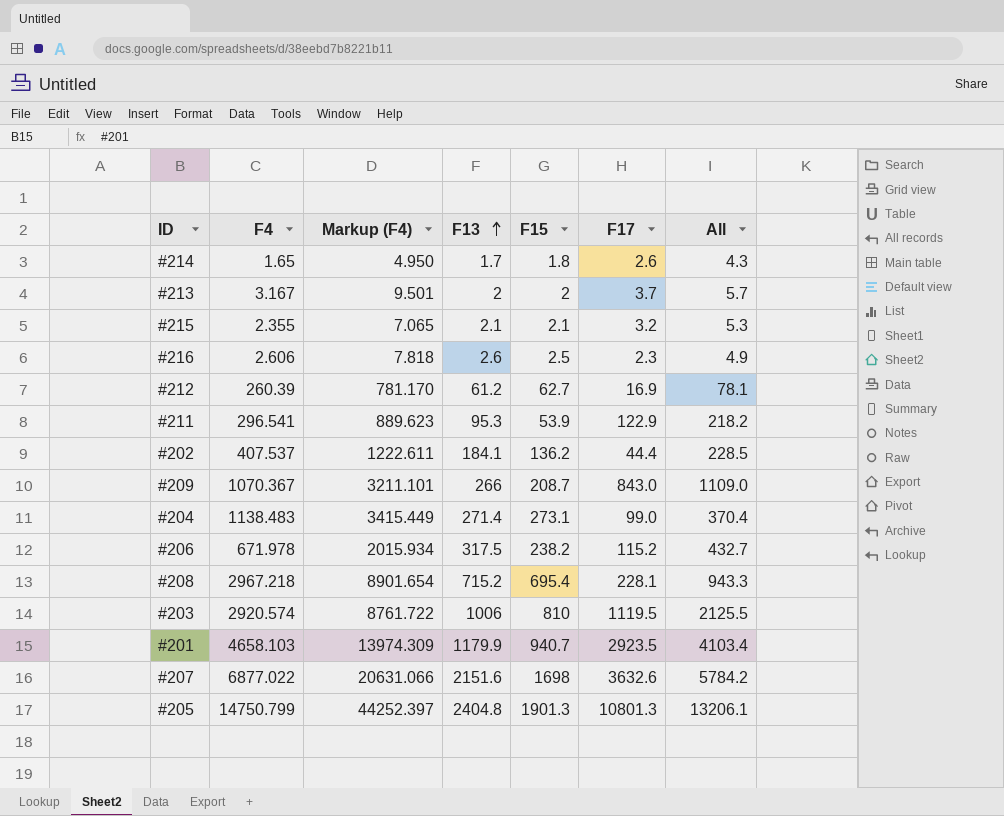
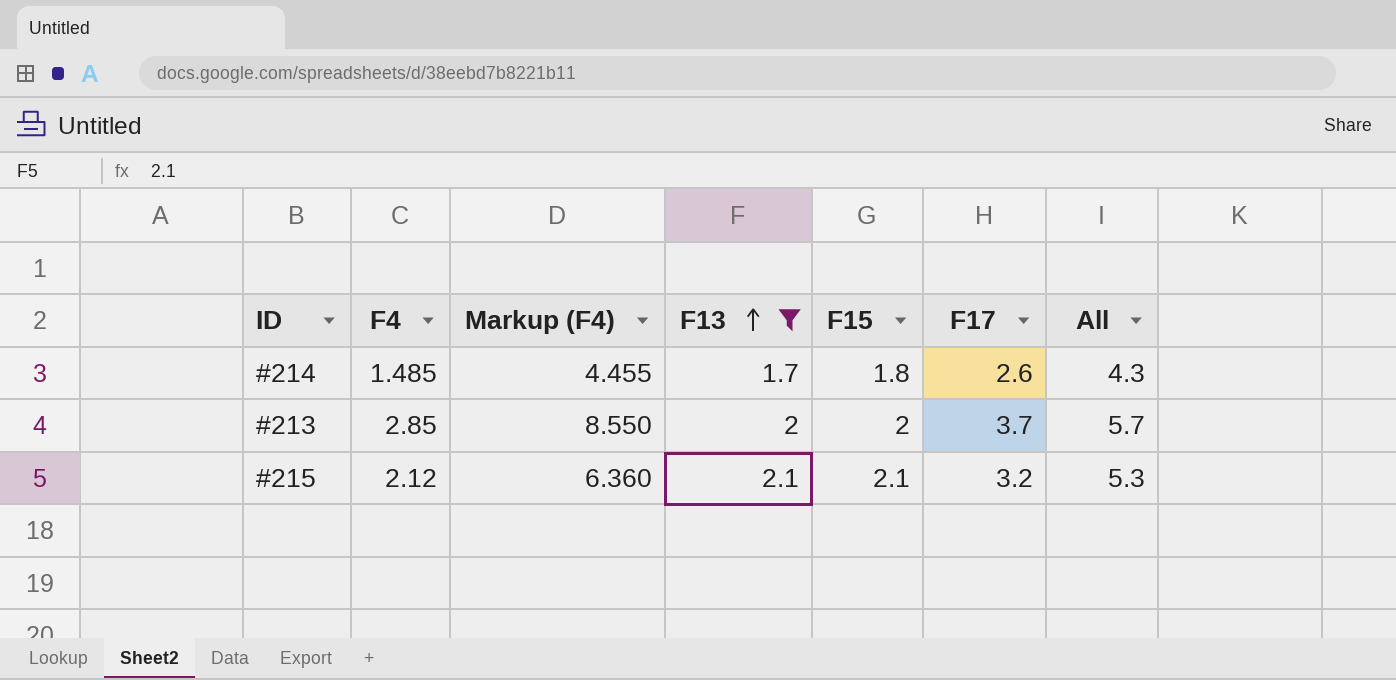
filter: none -> F13 <= 2.1
#214 | F4: 1.65 -> 1.485
#214 | Markup (F4): 4.950 -> 4.455
#213 | F4: 3.167 -> 2.85
#213 | Markup (F4): 9.501 -> 8.550
#215 | F4: 2.355 -> 2.12
#215 | Markup (F4): 7.065 -> 6.360

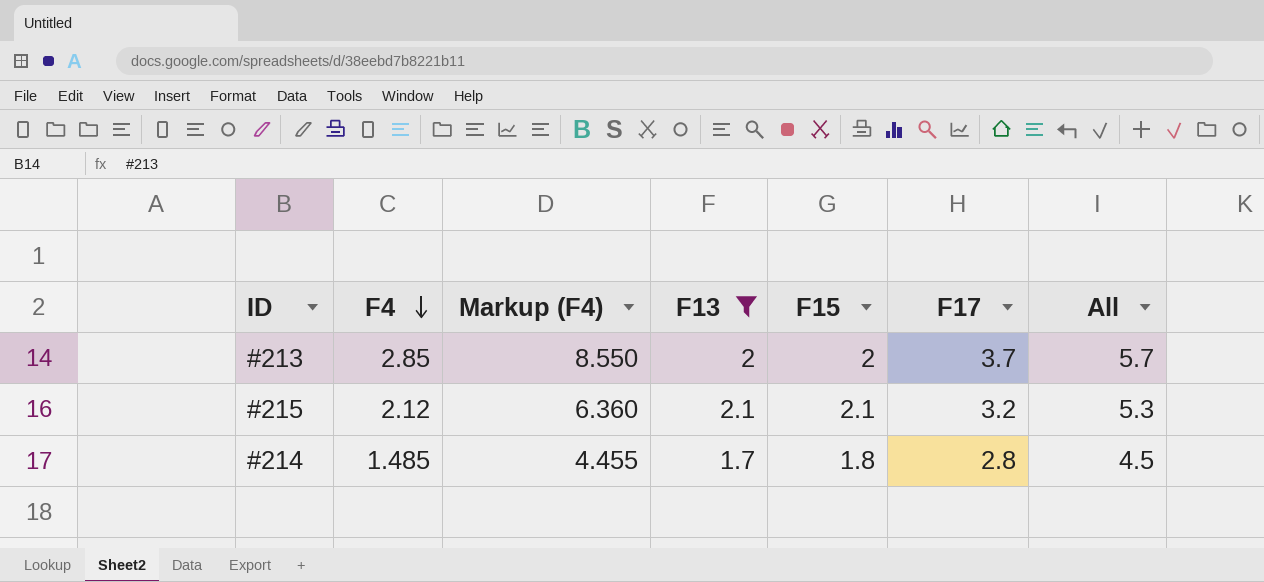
row order: F13 ascending -> F4 descending
#214 | F17: 2.6 -> 2.8
#214 | All: 4.3 -> 4.5

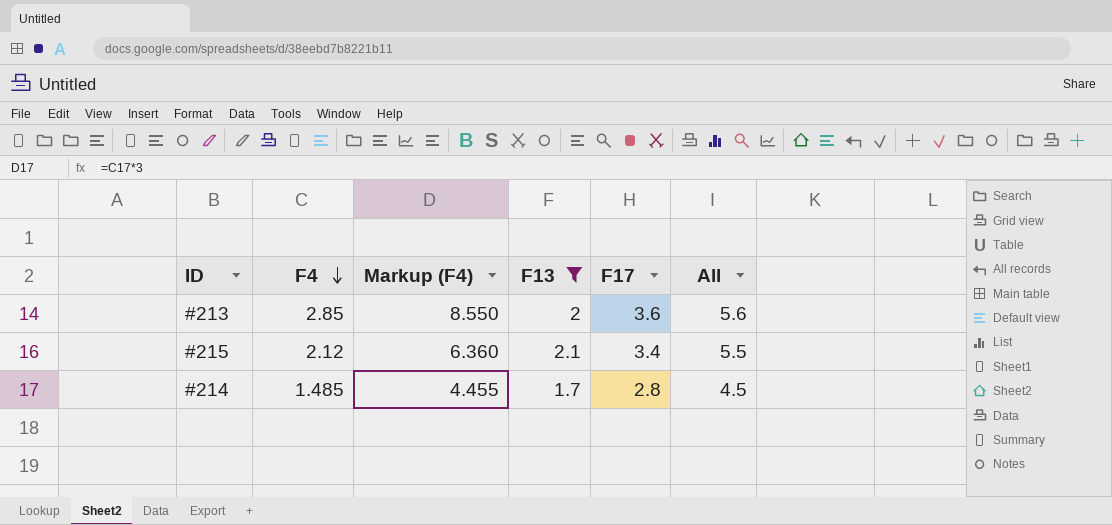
column F15 | position: 5 -> none
#213 | F17: 3.7 -> 3.6
#213 | All: 5.7 -> 5.6
#215 | F17: 3.2 -> 3.4
#215 | All: 5.3 -> 5.5

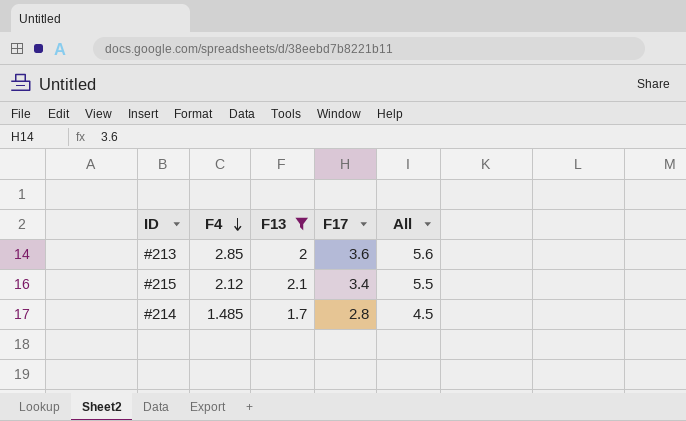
column Markup (F4) | formula: [F4] * 3 -> none

